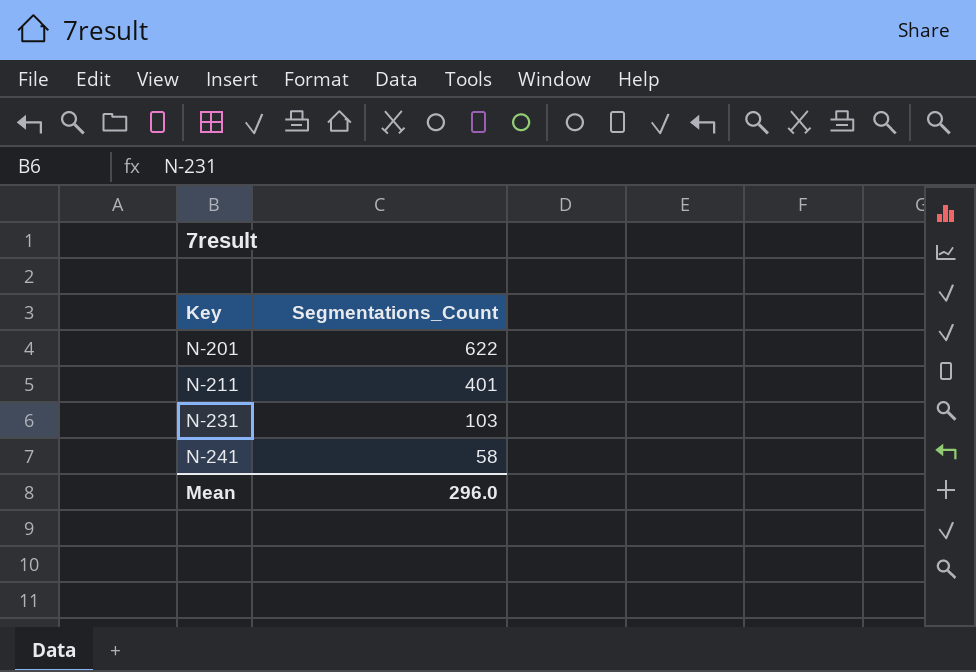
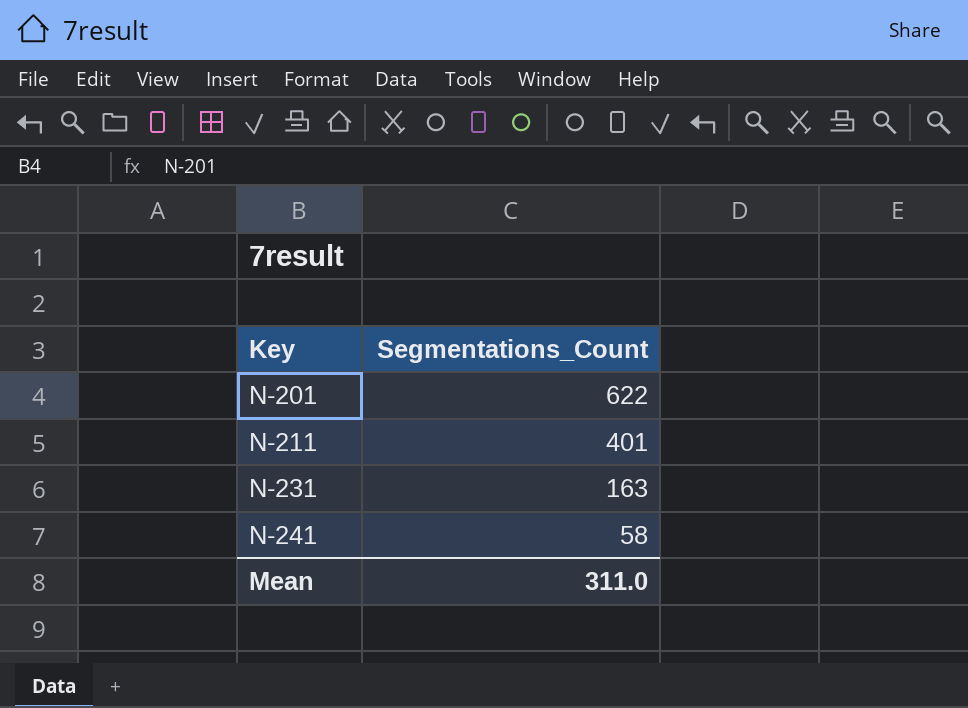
N-231 | Segmentations_Count: 103 -> 163
Mean | Segmentations_Count: 296.0 -> 311.0

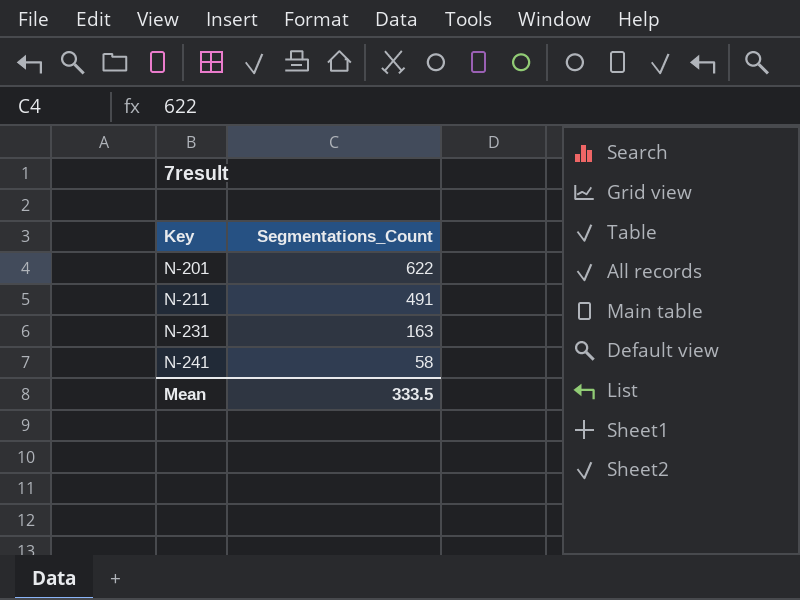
N-211 | Segmentations_Count: 401 -> 491
Mean | Segmentations_Count: 311.0 -> 333.5

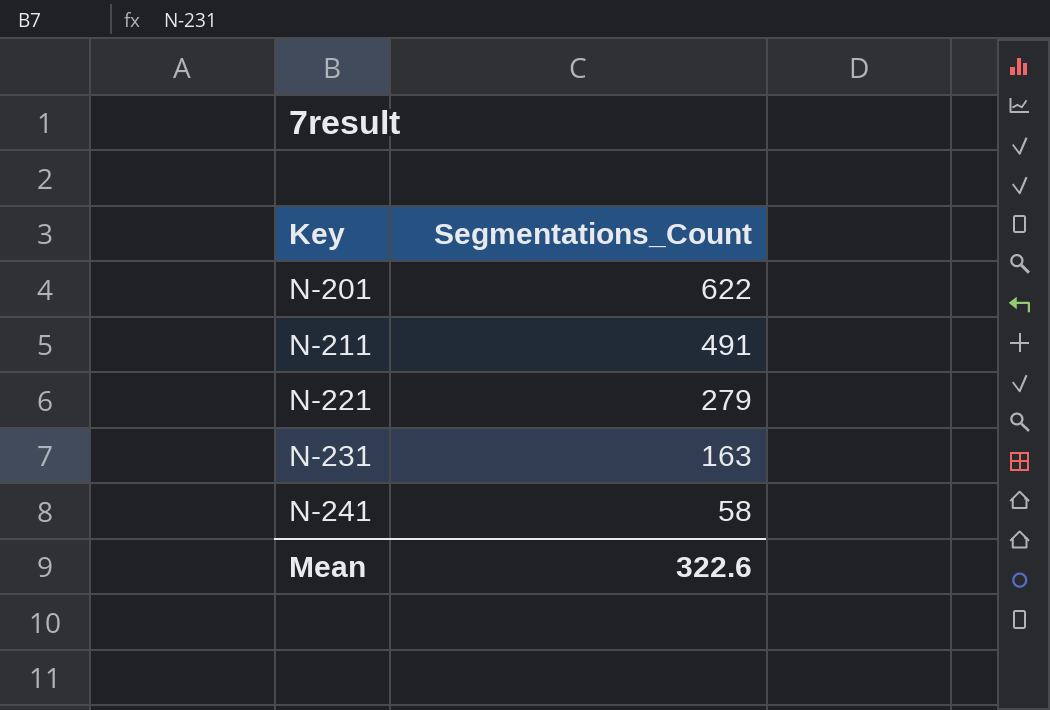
row N-221: none -> 279
Mean | Segmentations_Count: 333.5 -> 322.6

